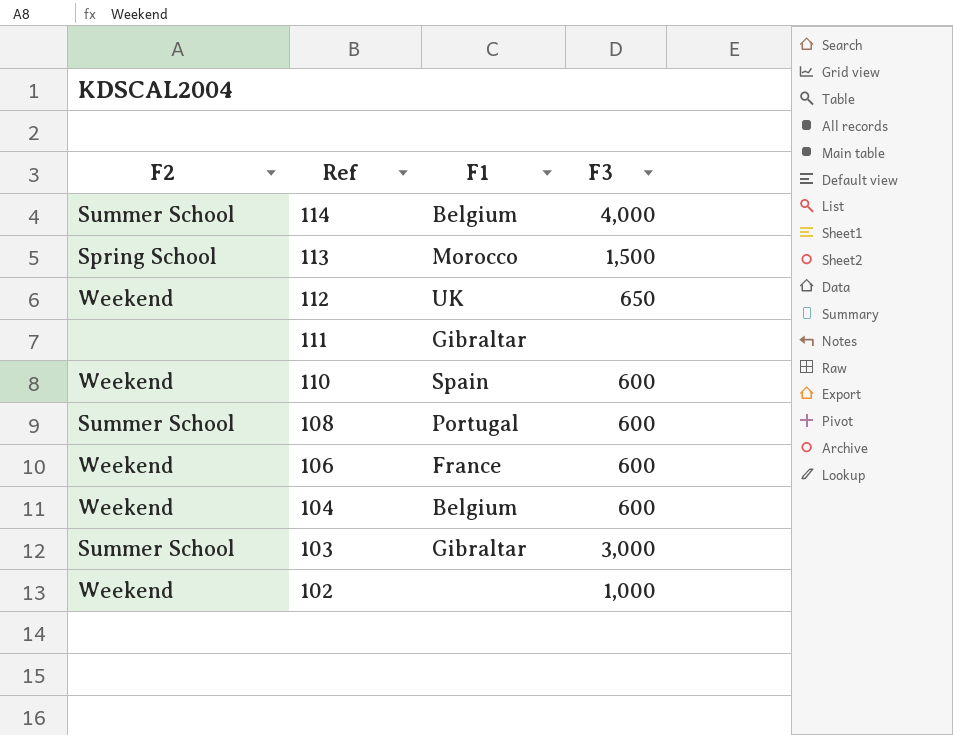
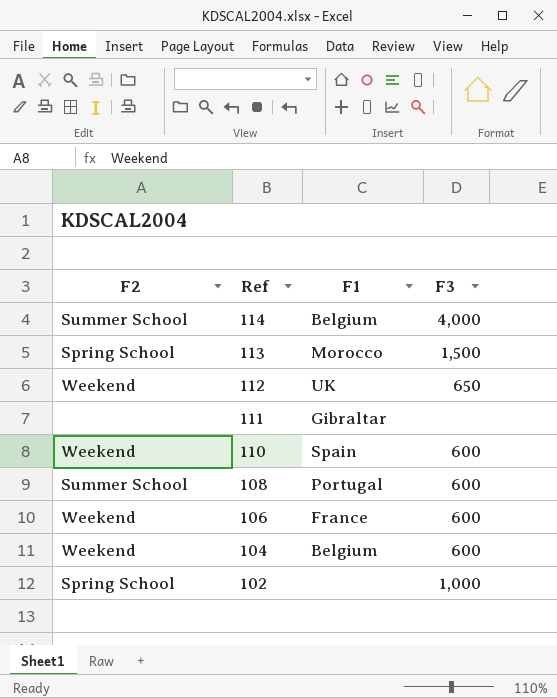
row 103: Summer School | Gibraltar | 3,000 -> none
102 | F2: Weekend -> Spring School

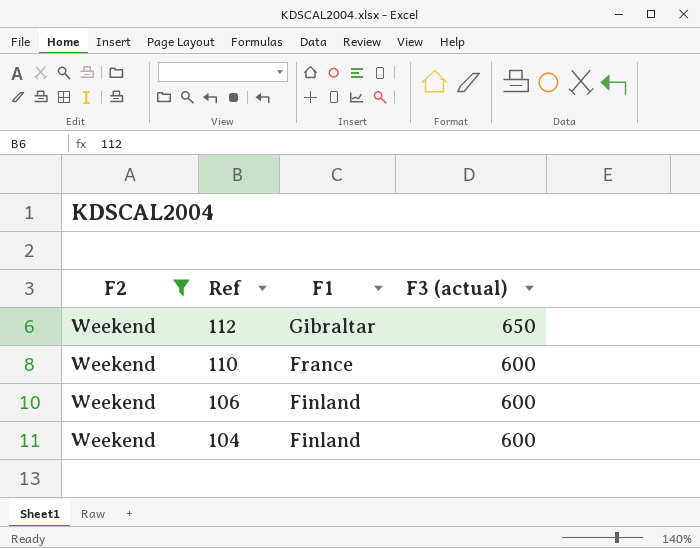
filter: none -> F2 = Weekend
column name: F3 -> F3 (actual)
112 | F1: UK -> Gibraltar
110 | F1: Spain -> France
106 | F1: France -> Finland
104 | F1: Belgium -> Finland

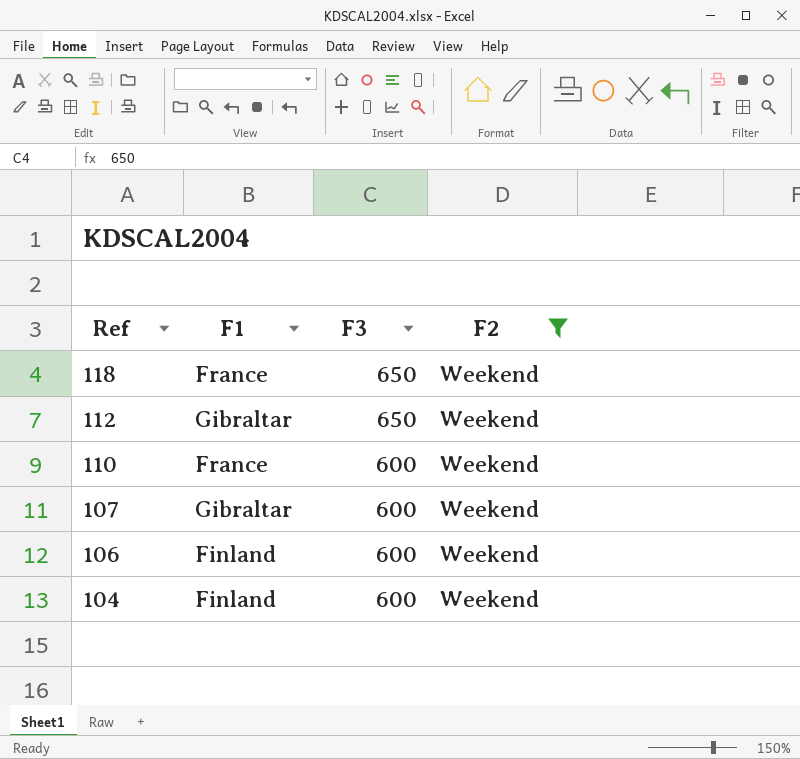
column name: F3 (actual) -> F3
column F2 | position: 1 -> 4
row 118: none -> France | 650 | Weekend
row 107: none -> Gibraltar | 600 | Weekend

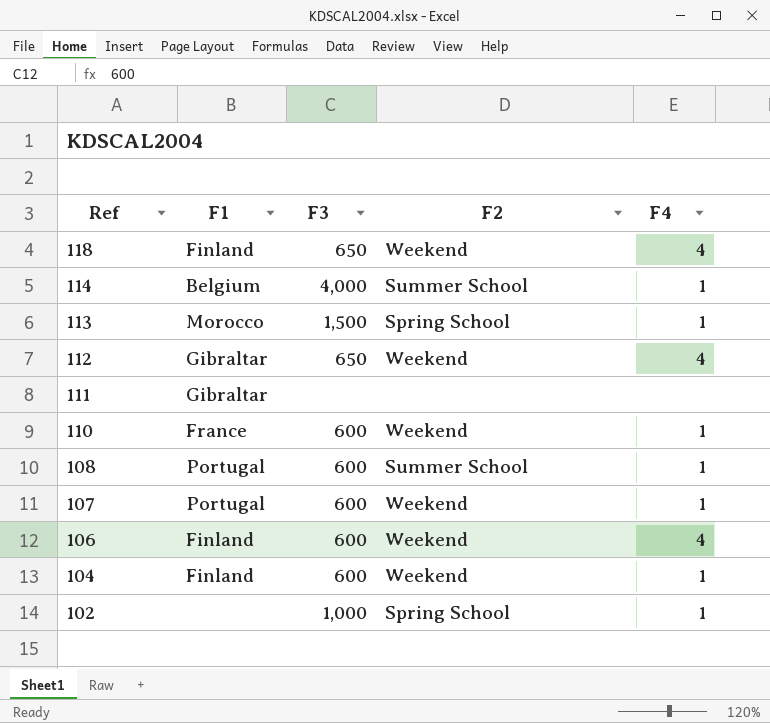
filter: F2 = Weekend -> none
column F4 | position: none -> 5
118 | F1: France -> Finland
107 | F1: Gibraltar -> Portugal

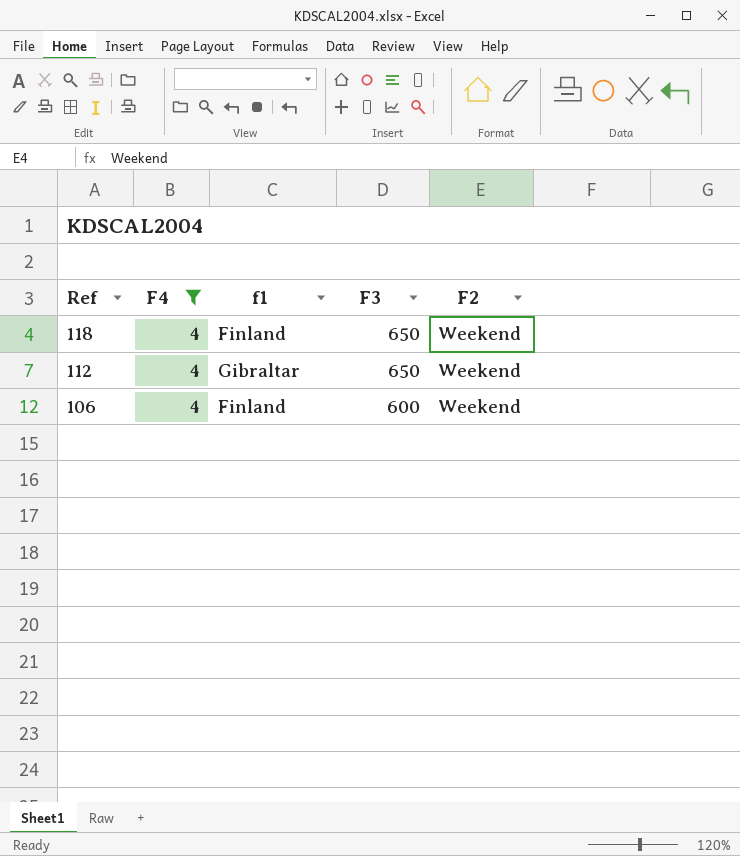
filter: none -> F4 = 4
column F4 | position: 5 -> 2
column name: F1 -> f1

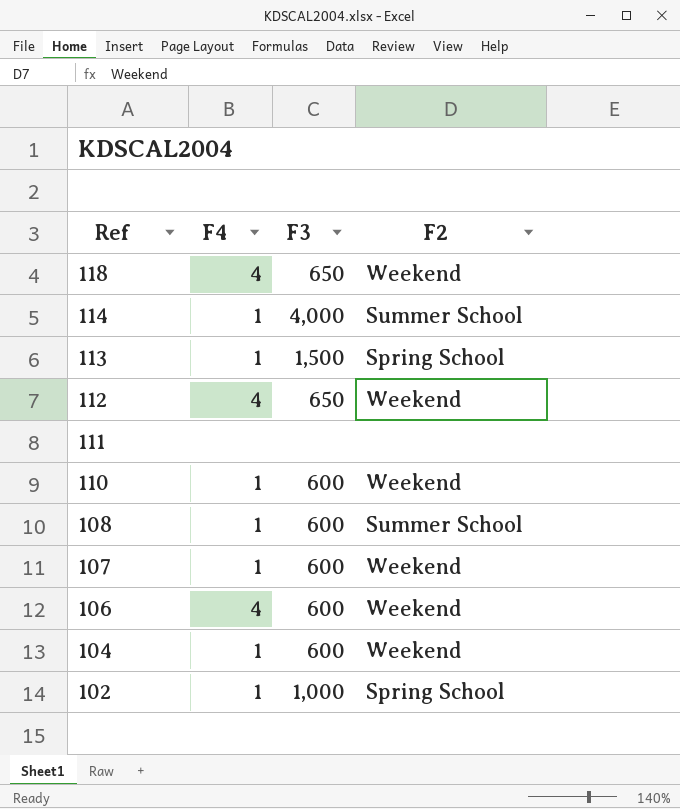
filter: F4 = 4 -> none
column f1 | position: 3 -> none

